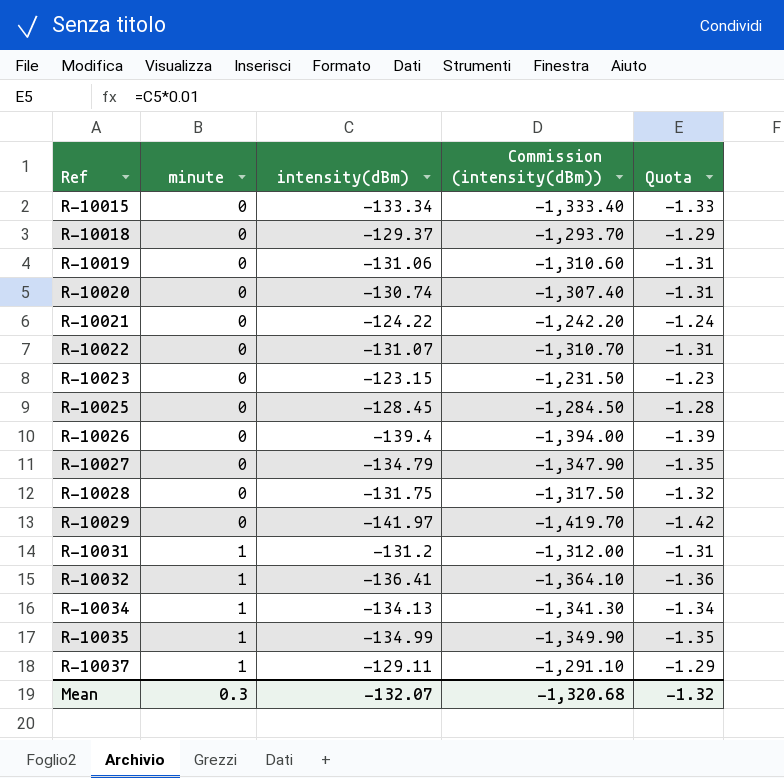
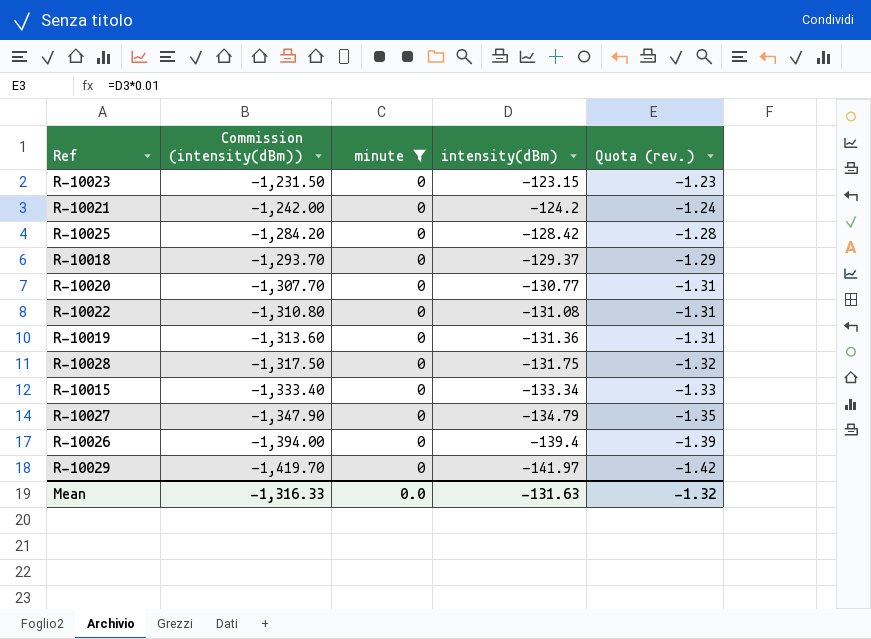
filter: none -> minute = 0
row order: Ref ascending -> Commission (intensity(dBm)) descending
column Commission (intensity(dBm)) | position: 4 -> 2
column name: Quota -> Quota (rev.)
R-10021 | Commission (intensity(dBm)): -1,242.20 -> -1,242.00
R-10021 | intensity(dBm): -124.22 -> -124.2
R-10025 | Commission (intensity(dBm)): -1,284.50 -> -1,284.20
R-10025 | intensity(dBm): -128.45 -> -128.42
R-10020 | Commission (intensity(dBm)): -1,307.40 -> -1,307.70
R-10020 | intensity(dBm): -130.74 -> -130.77
R-10022 | Commission (intensity(dBm)): -1,310.70 -> -1,310.80
R-10022 | intensity(dBm): -131.07 -> -131.08
R-10019 | Commission (intensity(dBm)): -1,310.60 -> -1,313.60
R-10019 | intensity(dBm): -131.06 -> -131.36
Mean | Commission (intensity(dBm)): -1,320.68 -> -1,316.33
Mean | minute: 0.3 -> 0.0
Mean | intensity(dBm): -132.07 -> -131.63

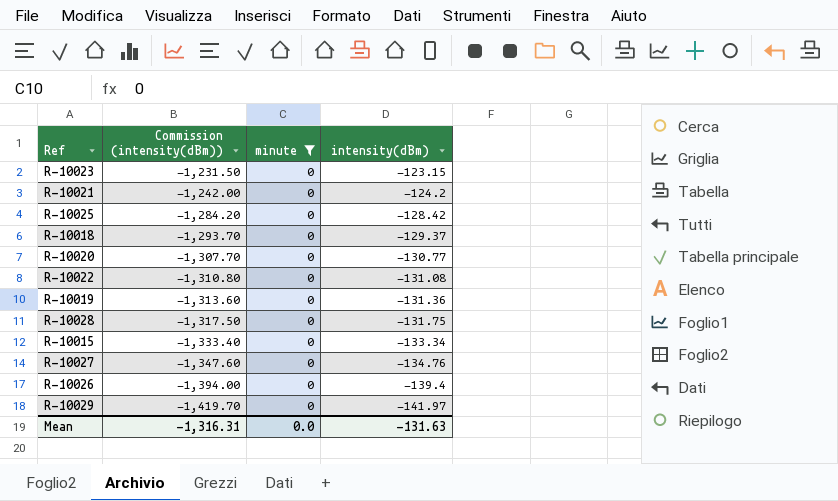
column Quota (rev.) | formula: [intensity(dBm)] * 0.01 -> none
R-10027 | Commission (intensity(dBm)): -1,347.90 -> -1,347.60
R-10027 | intensity(dBm): -134.79 -> -134.76
Mean | Commission (intensity(dBm)): -1,316.33 -> -1,316.31

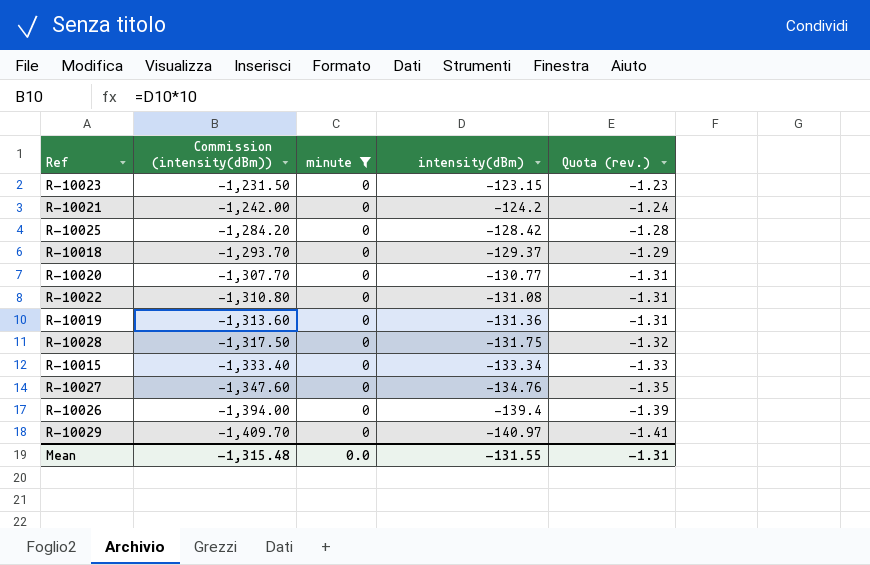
column Quota (rev.) | formula: none -> [intensity(dBm)] * 0.01
R-10029 | Commission (intensity(dBm)): -1,419.70 -> -1,409.70
R-10029 | intensity(dBm): -141.97 -> -140.97
Mean | Commission (intensity(dBm)): -1,316.31 -> -1,315.48
Mean | intensity(dBm): -131.63 -> -131.55

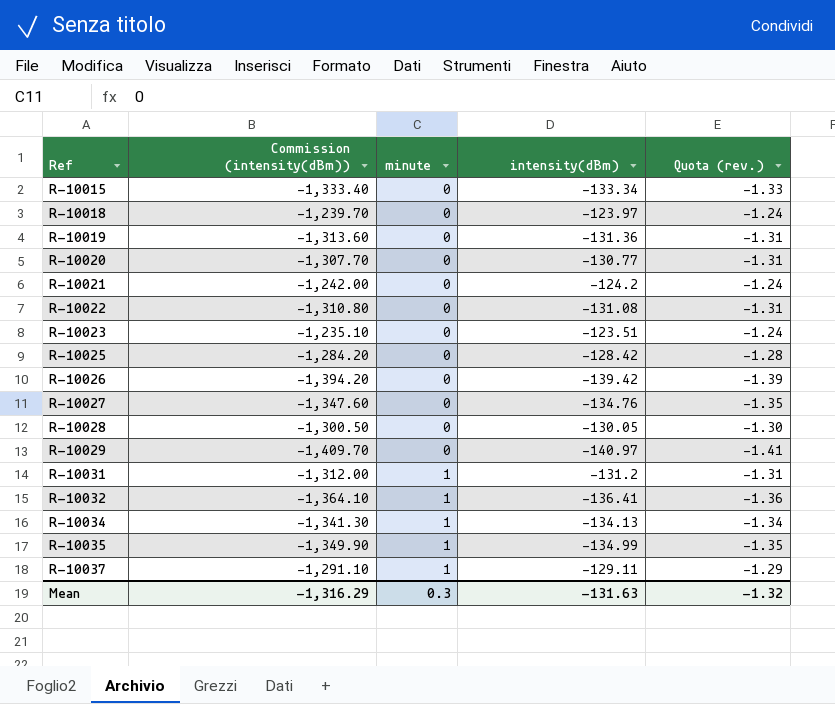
filter: minute = 0 -> none
row order: Commission (intensity(dBm)) descending -> Ref ascending
R-10018 | Commission (intensity(dBm)): -1,293.70 -> -1,239.70
R-10018 | intensity(dBm): -129.37 -> -123.97
R-10018 | Quota (rev.): -1.29 -> -1.24
R-10023 | Commission (intensity(dBm)): -1,231.50 -> -1,235.10
R-10023 | intensity(dBm): -123.15 -> -123.51
R-10023 | Quota (rev.): -1.23 -> -1.24
R-10026 | Commission (intensity(dBm)): -1,394.00 -> -1,394.20
R-10026 | intensity(dBm): -139.4 -> -139.42
R-10028 | Commission (intensity(dBm)): -1,317.50 -> -1,300.50
R-10028 | intensity(dBm): -131.75 -> -130.05
R-10028 | Quota (rev.): -1.32 -> -1.30
Mean | Commission (intensity(dBm)): -1,315.48 -> -1,316.29
Mean | minute: 0.0 -> 0.3
Mean | intensity(dBm): -131.55 -> -131.63
Mean | Quota (rev.): -1.31 -> -1.32

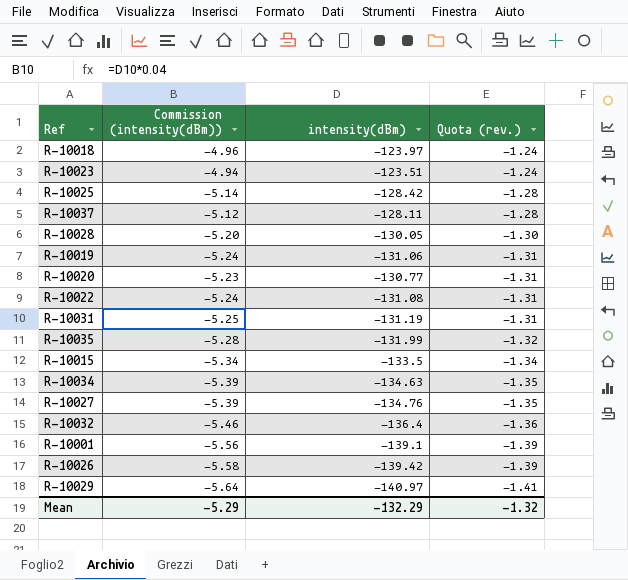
row order: Ref ascending -> Quota (rev.) descending
column minute | position: 3 -> none
column Commission (intensity(dBm)) | formula: [intensity(dBm)] * 10 -> [intensity(dBm)] * 0.04
row R-10021: -1,242.00 | 0 | -124.2 | -1.24 -> none
R-10037 | intensity(dBm): -129.11 -> -128.11
R-10037 | Quota (rev.): -1.29 -> -1.28
R-10019 | intensity(dBm): -131.36 -> -131.06
R-10031 | intensity(dBm): -131.2 -> -131.19
R-10035 | intensity(dBm): -134.99 -> -131.99
R-10035 | Quota (rev.): -1.35 -> -1.32
R-10015 | intensity(dBm): -133.34 -> -133.5
R-10015 | Quota (rev.): -1.33 -> -1.34
R-10034 | intensity(dBm): -134.13 -> -134.63
R-10034 | Quota (rev.): -1.34 -> -1.35
R-10032 | intensity(dBm): -136.41 -> -136.4
row R-10001: none -> -5.56 | -139.1 | -1.39
Mean | Commission (intensity(dBm)): -1,316.29 -> -5.29
Mean | intensity(dBm): -131.63 -> -132.29

